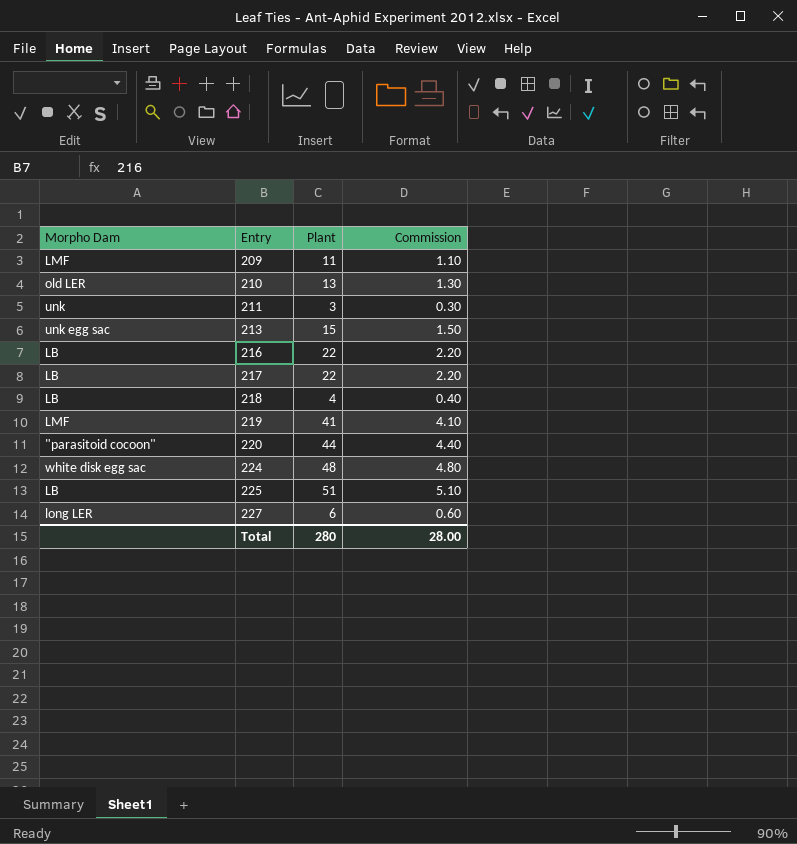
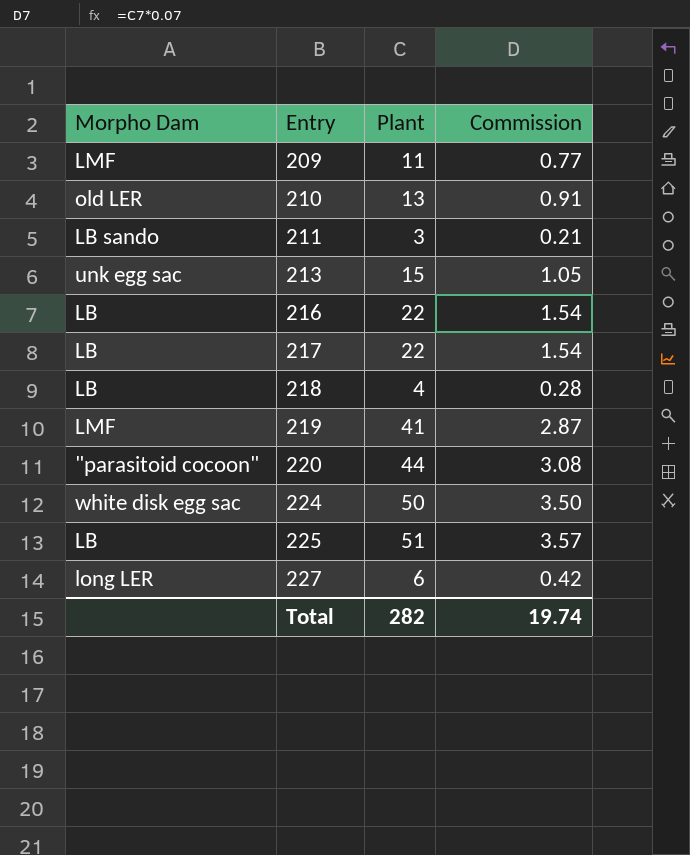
column Commission | formula: [Plant] * 0.1 -> [Plant] * 0.07
211 | Morpho Dam: unk -> LB sando
224 | Plant: 48 -> 50
Total | Plant: 280 -> 282
Total | Commission: 28.00 -> 19.74

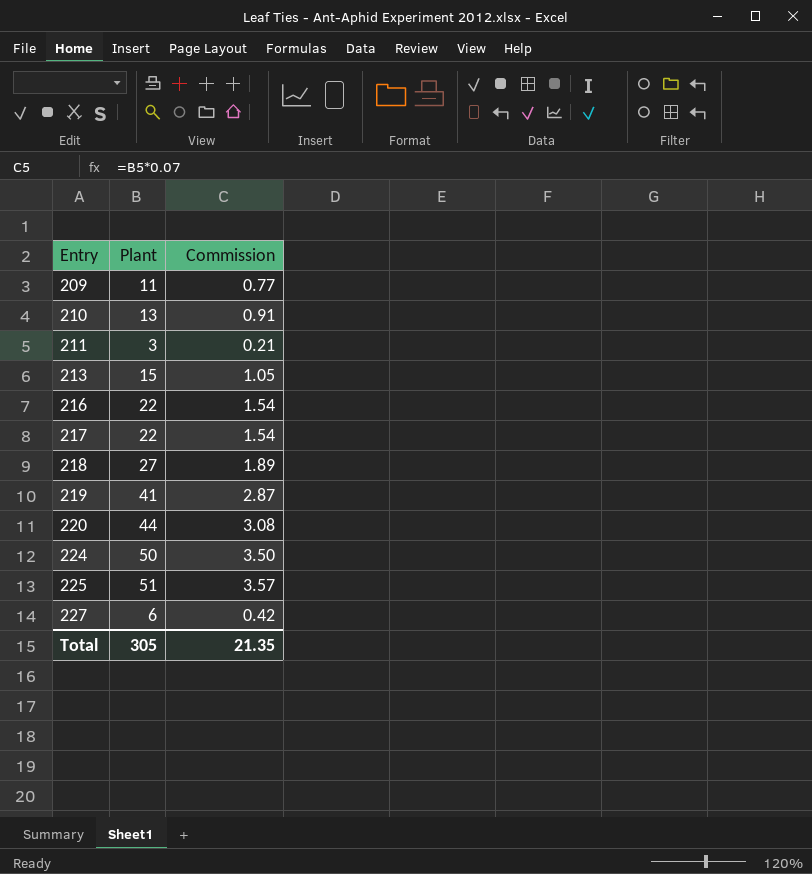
column Morpho Dam | position: 1 -> none
218 | Plant: 4 -> 27
218 | Commission: 0.28 -> 1.89
Total | Plant: 282 -> 305
Total | Commission: 19.74 -> 21.35

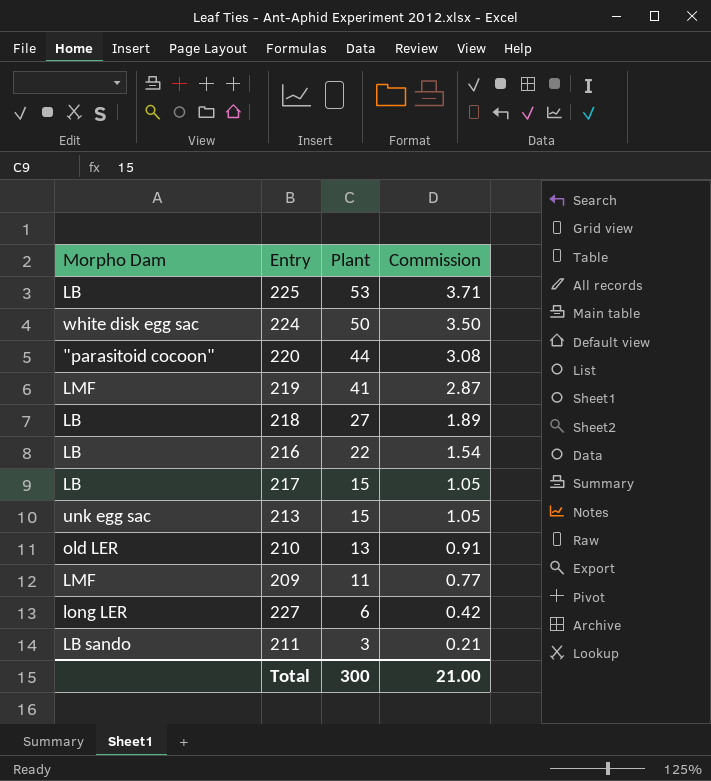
row order: Entry ascending -> Plant descending
column Morpho Dam | position: none -> 1
225 | Plant: 51 -> 53
225 | Commission: 3.57 -> 3.71
217 | Plant: 22 -> 15
217 | Commission: 1.54 -> 1.05
Total | Plant: 305 -> 300
Total | Commission: 21.35 -> 21.00

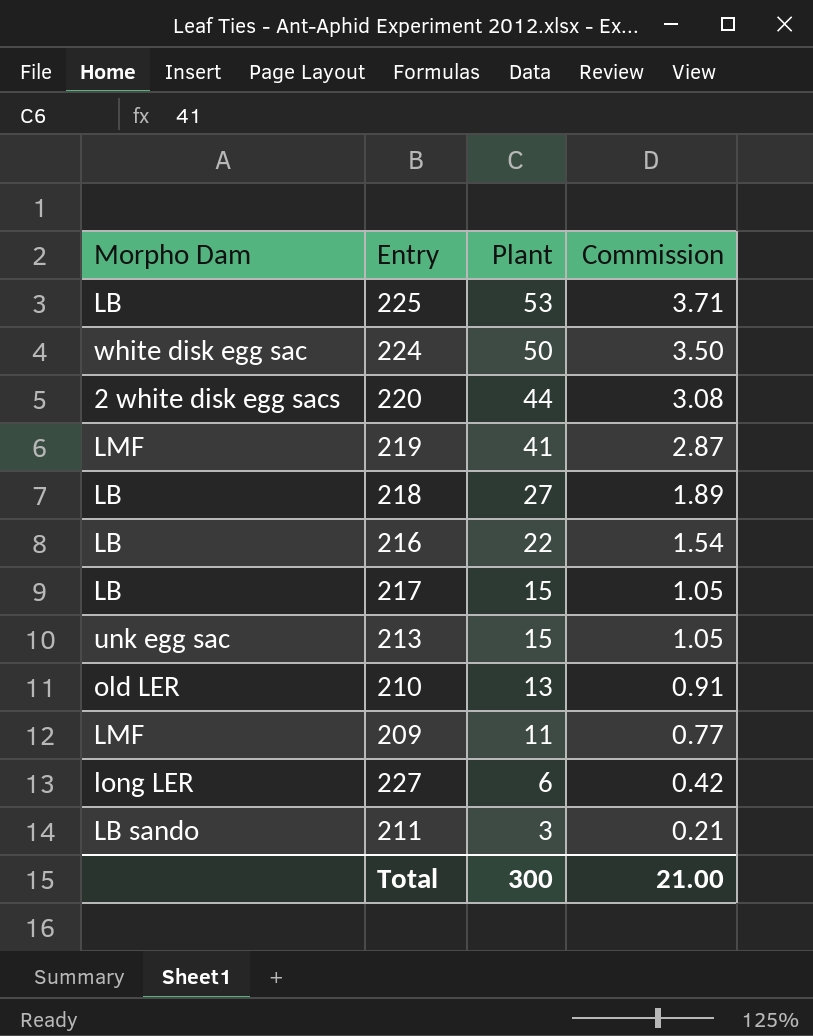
220 | Morpho Dam: "parasitoid cocoon" -> 2 white disk egg sacs

